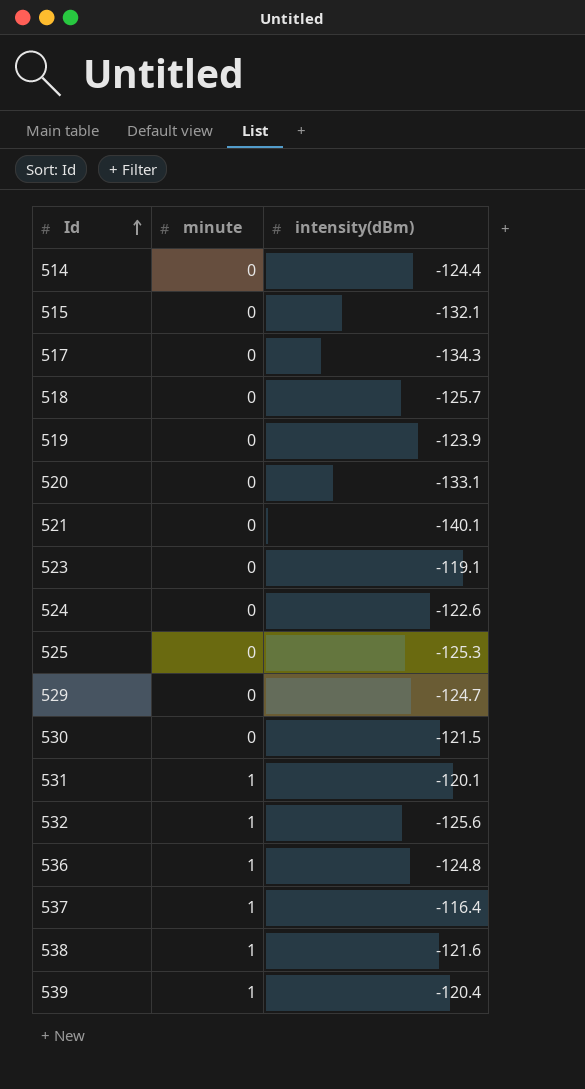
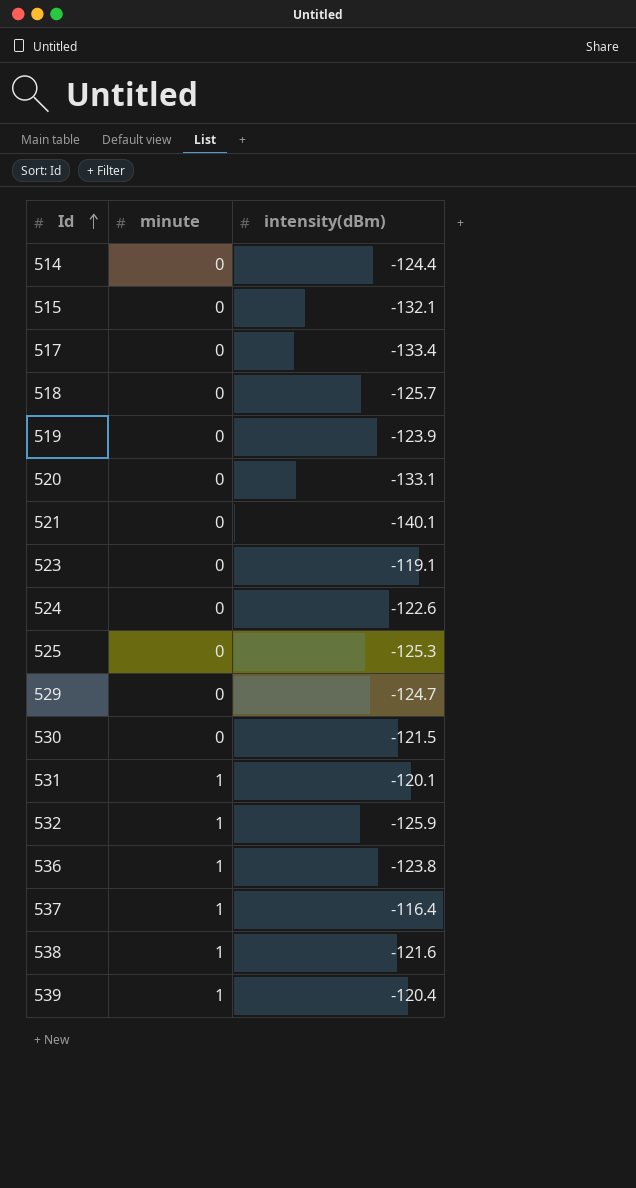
517 | intensity(dBm): -134.3 -> -133.4
532 | intensity(dBm): -125.6 -> -125.9
536 | intensity(dBm): -124.8 -> -123.8

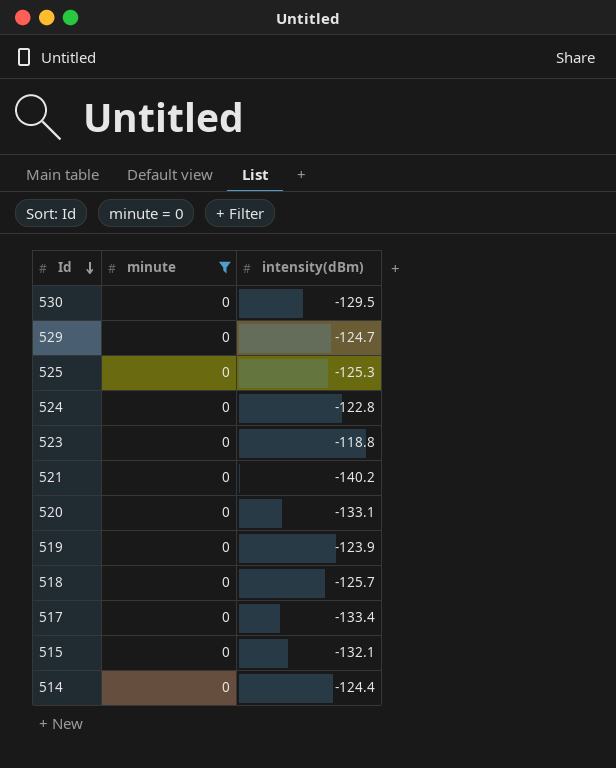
filter: none -> minute = 0
row order: Id ascending -> Id descending
530 | intensity(dBm): -121.5 -> -129.5
524 | intensity(dBm): -122.6 -> -122.8
523 | intensity(dBm): -119.1 -> -118.8
521 | intensity(dBm): -140.1 -> -140.2

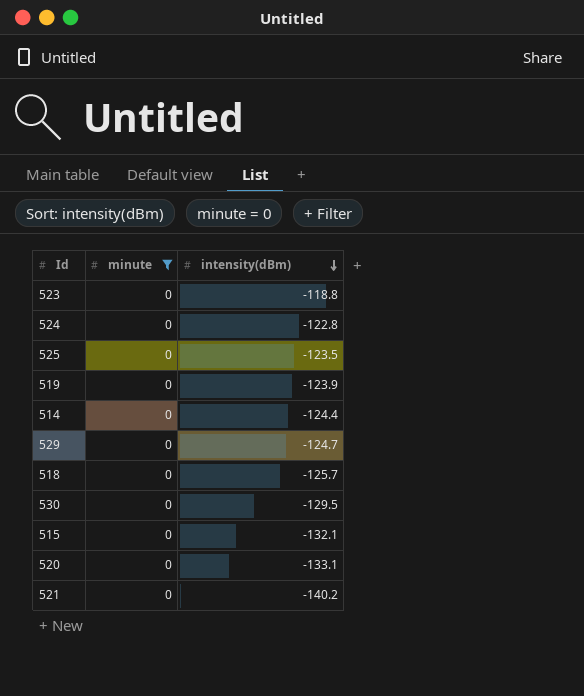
row order: Id descending -> intensity(dBm) descending
row 517: 0 | -133.4 -> none
525 | intensity(dBm): -125.3 -> -123.5

